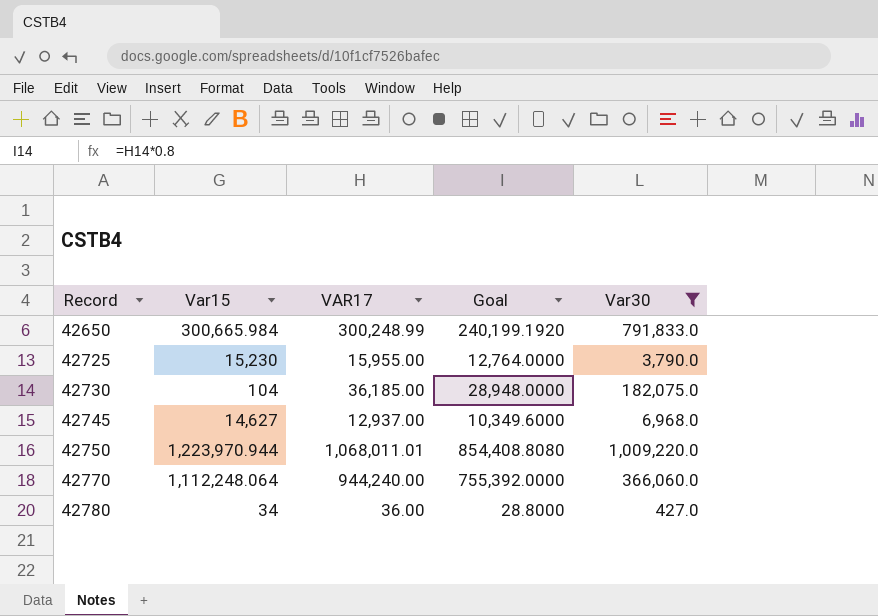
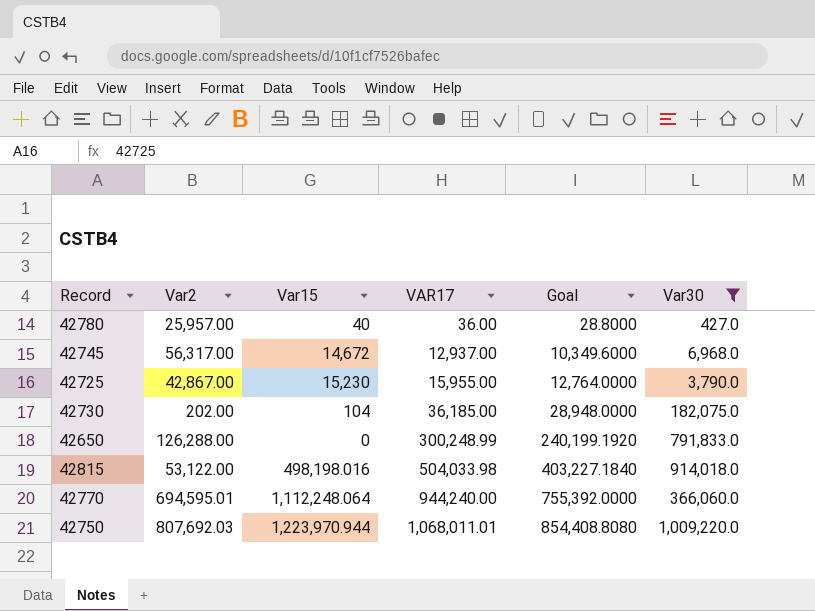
row order: Record ascending -> VAR17 ascending
column Var2 | position: none -> 2
42780 | Var15: 34 -> 40
42745 | Var15: 14,627 -> 14,672
42650 | Var15: 300,665.984 -> 0
row 42815: none -> 53,122.00 | 498,198.016 | 504,033.98 | 403,227.1840 | 914,018.0

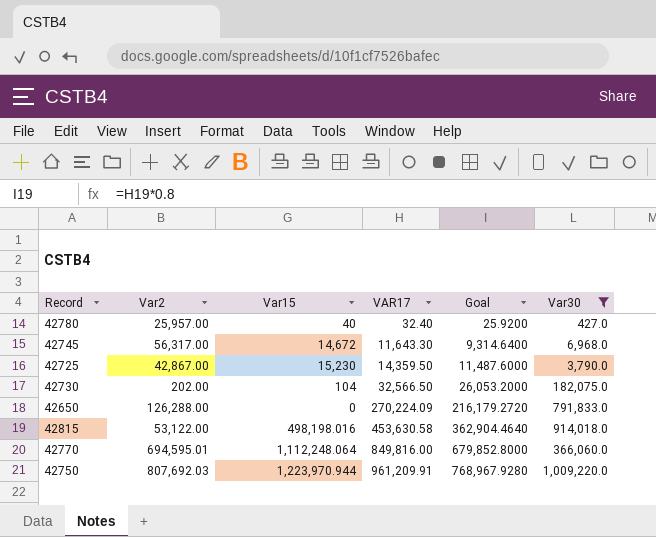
42780 | VAR17: 36.00 -> 32.40
42780 | Goal: 28.8000 -> 25.9200
42745 | VAR17: 12,937.00 -> 11,643.30
42745 | Goal: 10,349.6000 -> 9,314.6400
42725 | VAR17: 15,955.00 -> 14,359.50
42725 | Goal: 12,764.0000 -> 11,487.6000
42730 | VAR17: 36,185.00 -> 32,566.50
42730 | Goal: 28,948.0000 -> 26,053.2000
42650 | VAR17: 300,248.99 -> 270,224.09
42650 | Goal: 240,199.1920 -> 216,179.2720
42815 | VAR17: 504,033.98 -> 453,630.58
42815 | Goal: 403,227.1840 -> 362,904.4640
42770 | VAR17: 944,240.00 -> 849,816.00
42770 | Goal: 755,392.0000 -> 679,852.8000
42750 | VAR17: 1,068,011.01 -> 961,209.91
42750 | Goal: 854,408.8080 -> 768,967.9280

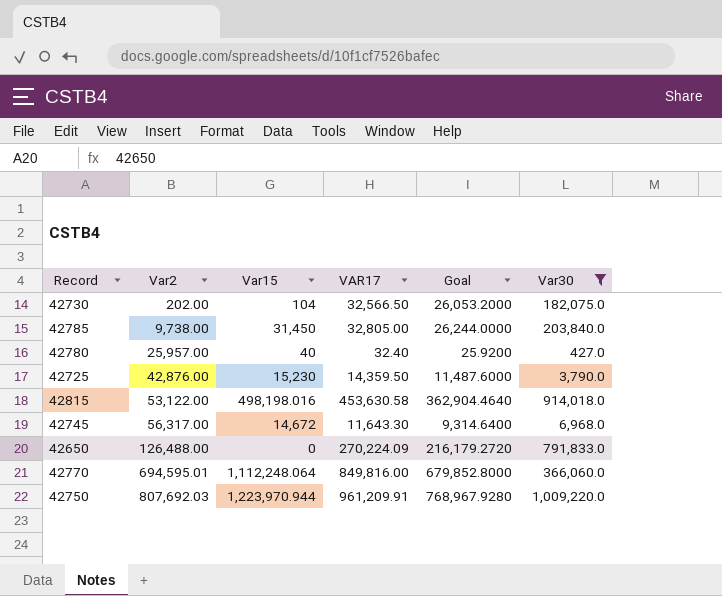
row order: VAR17 ascending -> Var2 ascending
row 42785: none -> 9,738.00 | 31,450 | 32,805.00 | 26,244.0000 | 203,840.0
42725 | Var2: 42,867.00 -> 42,876.00
42650 | Var2: 126,288.00 -> 126,488.00

